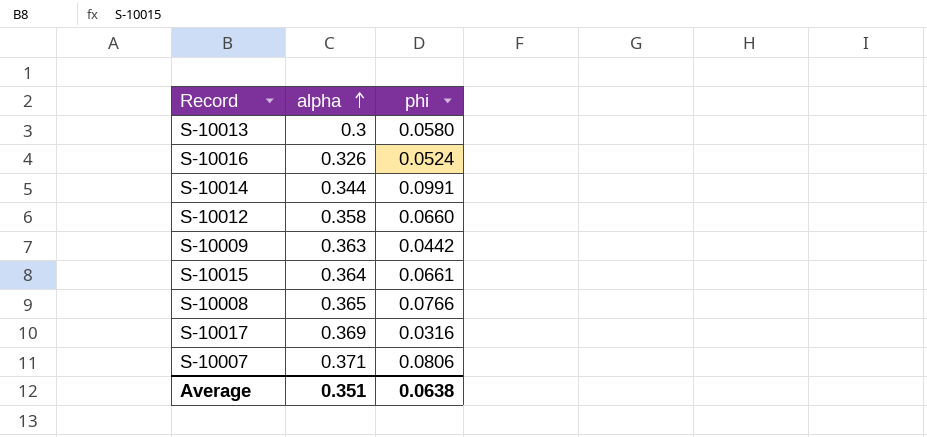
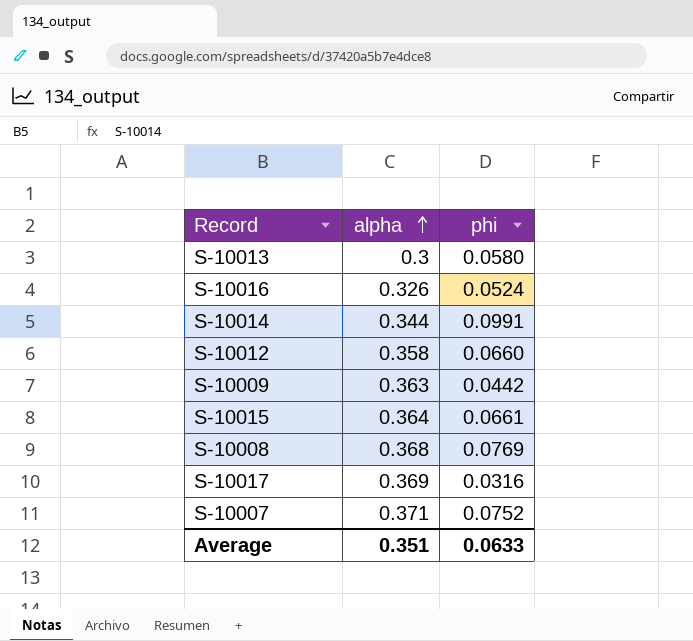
S-10008 | alpha: 0.365 -> 0.368
S-10008 | phi: 0.0766 -> 0.0769
S-10007 | phi: 0.0806 -> 0.0752
Average | phi: 0.0638 -> 0.0633

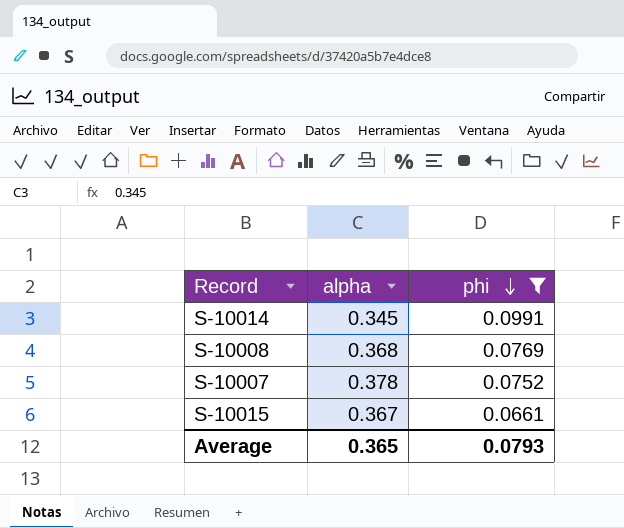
filter: none -> phi >= 0.0661
row order: alpha ascending -> phi descending
S-10014 | alpha: 0.344 -> 0.345
S-10007 | alpha: 0.371 -> 0.378
S-10015 | alpha: 0.364 -> 0.367
Average | alpha: 0.351 -> 0.365
Average | phi: 0.0633 -> 0.0793

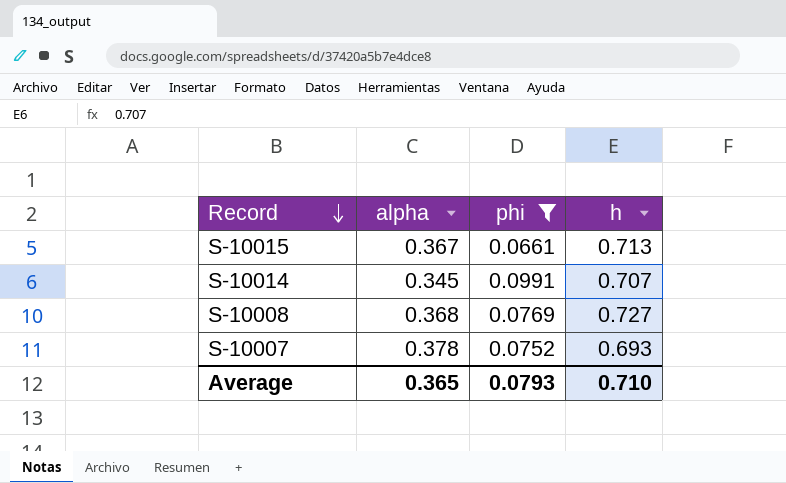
row order: phi descending -> Record descending
column h | position: none -> 4

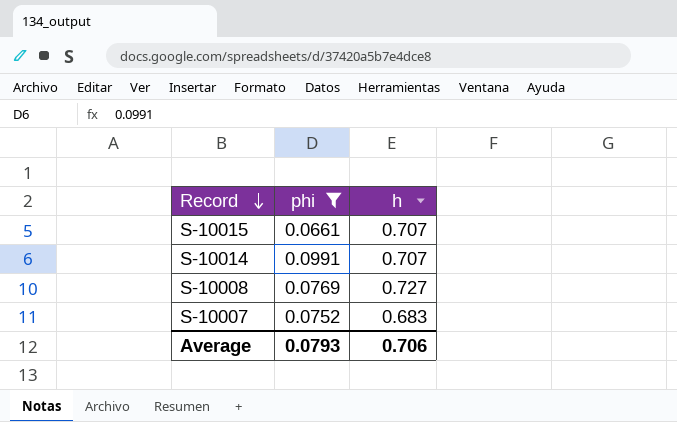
column alpha | position: 2 -> none
S-10015 | h: 0.713 -> 0.707
S-10007 | h: 0.693 -> 0.683
Average | h: 0.710 -> 0.706

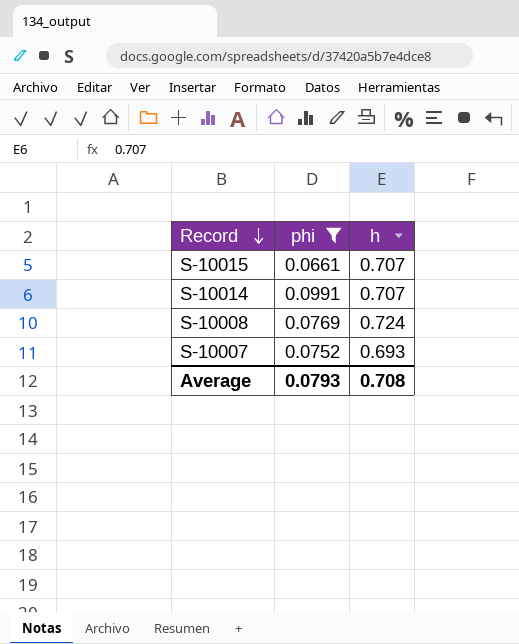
S-10008 | h: 0.727 -> 0.724
S-10007 | h: 0.683 -> 0.693
Average | h: 0.706 -> 0.708

